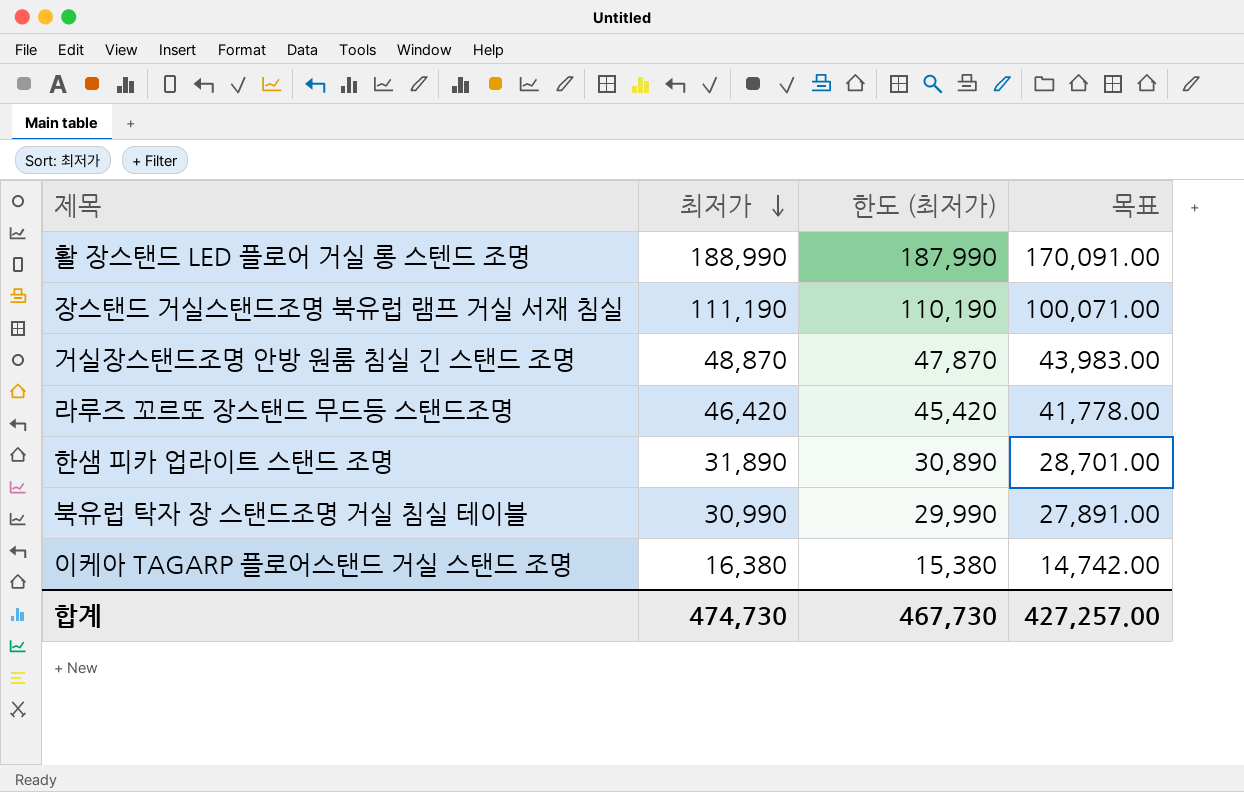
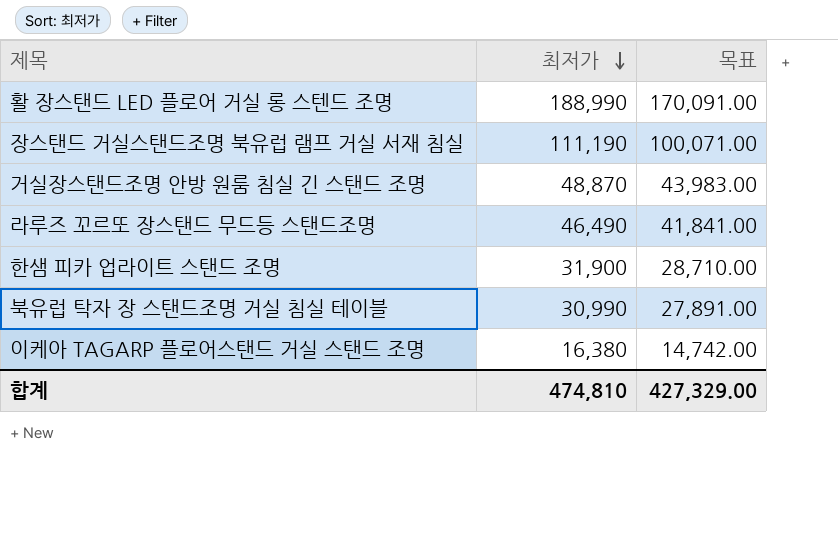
column 한도 (최저가) | formula: [최저가] - 1000 -> none
라루즈 꼬르또 장스탠드 무드등 스탠드조명 | 최저가: 46,420 -> 46,490
라루즈 꼬르또 장스탠드 무드등 스탠드조명 | 목표: 41,778.00 -> 41,841.00
한샘 피카 업라이트 스탠드 조명 | 최저가: 31,890 -> 31,900
한샘 피카 업라이트 스탠드 조명 | 목표: 28,701.00 -> 28,710.00
합계 | 최저가: 474,730 -> 474,810
합계 | 목표: 427,257.00 -> 427,329.00

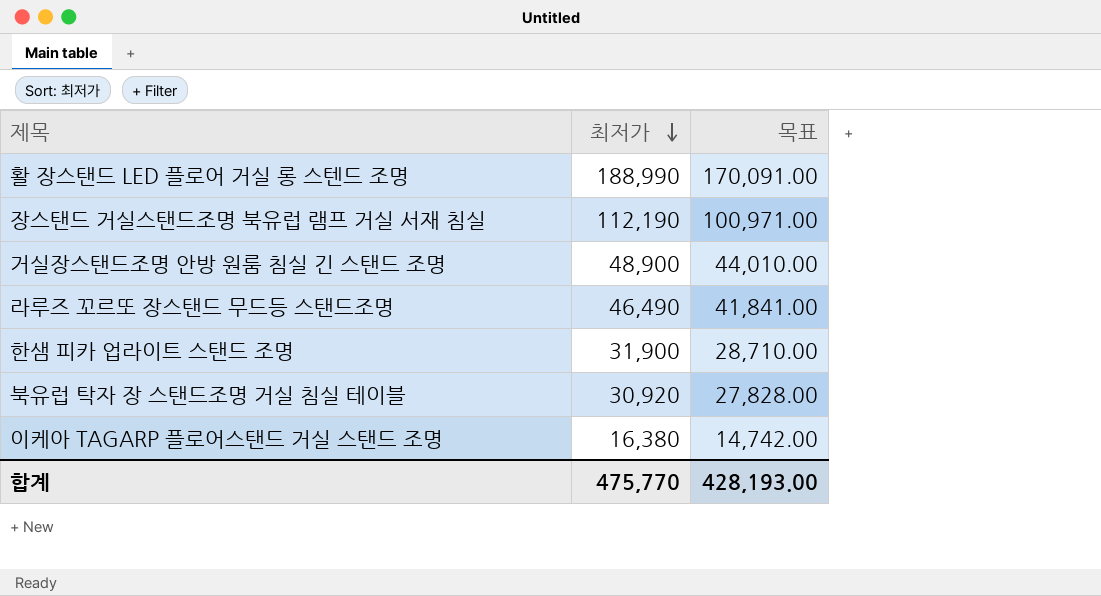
장스탠드 거실스탠드조명 북유럽 램프 거실 서재 침실 | 최저가: 111,190 -> 112,190
장스탠드 거실스탠드조명 북유럽 램프 거실 서재 침실 | 목표: 100,071.00 -> 100,971.00
거실장스탠드조명 안방 원룸 침실 긴 스탠드 조명 | 최저가: 48,870 -> 48,900
거실장스탠드조명 안방 원룸 침실 긴 스탠드 조명 | 목표: 43,983.00 -> 44,010.00
북유럽 탁자 장 스탠드조명 거실 침실 테이블 | 최저가: 30,990 -> 30,920
북유럽 탁자 장 스탠드조명 거실 침실 테이블 | 목표: 27,891.00 -> 27,828.00
합계 | 최저가: 474,810 -> 475,770
합계 | 목표: 427,329.00 -> 428,193.00

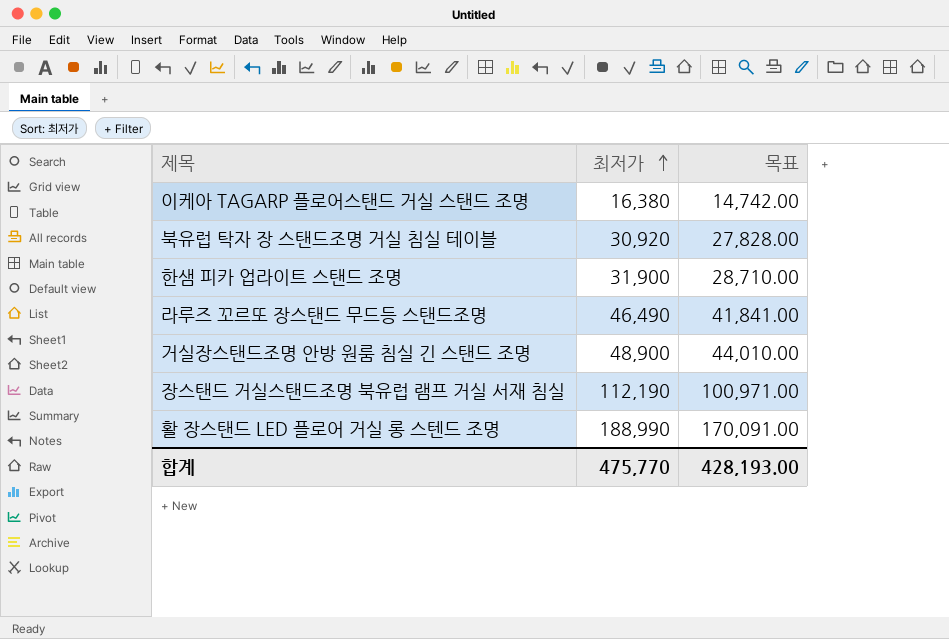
row order: 최저가 descending -> 최저가 ascending

